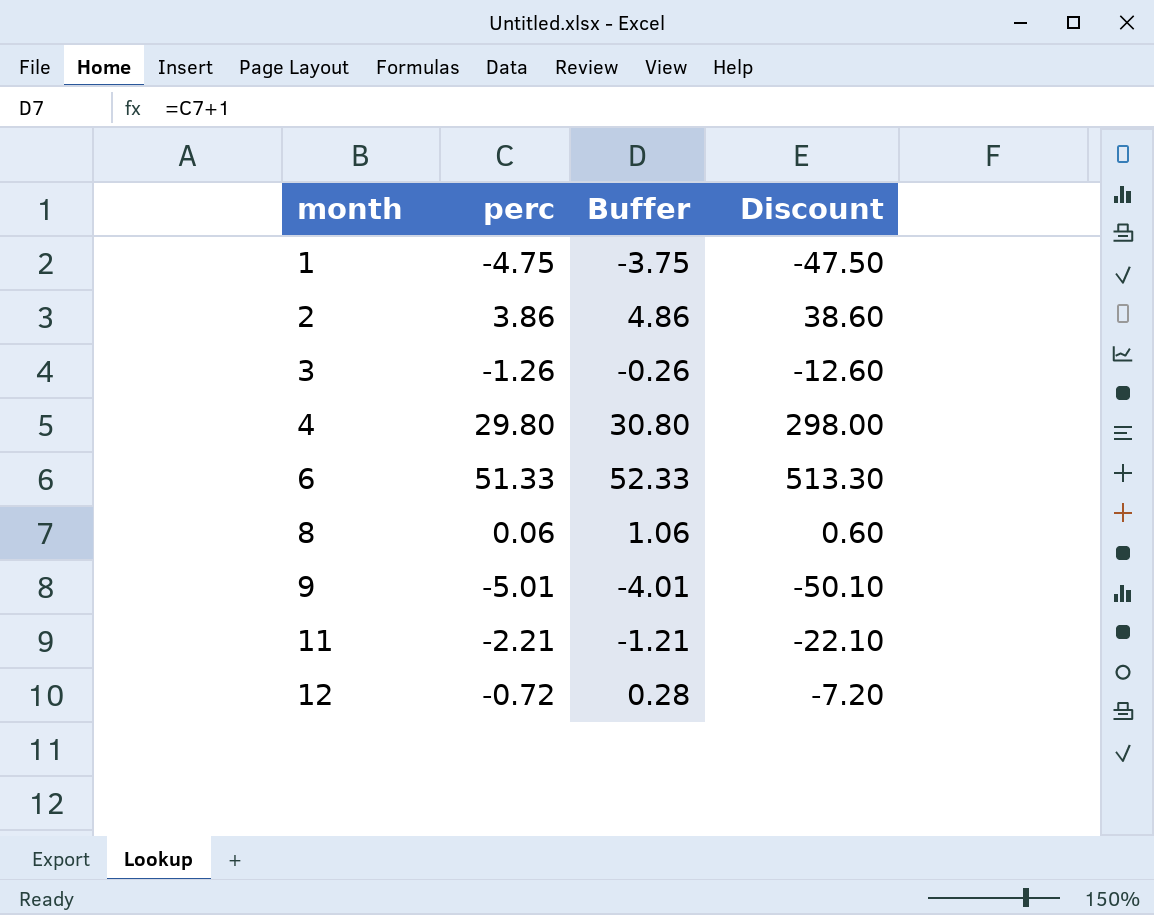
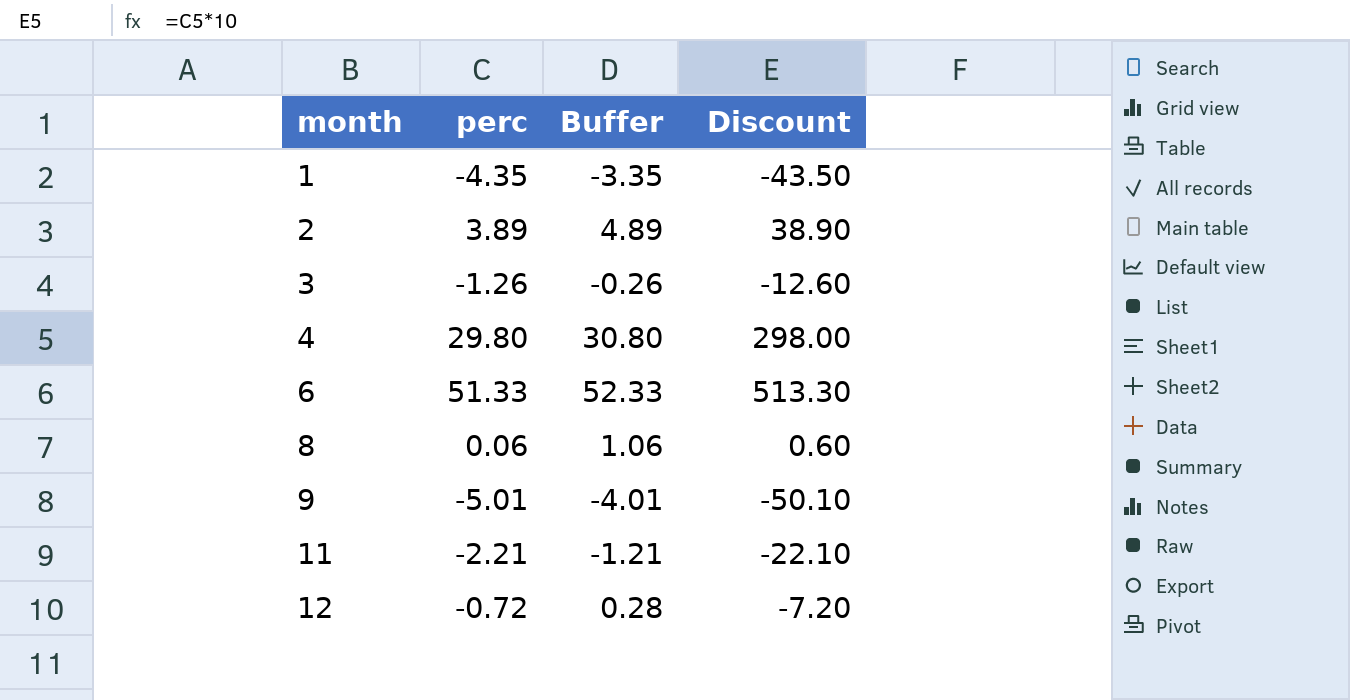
1 | perc: -4.75 -> -4.35
1 | Buffer: -3.75 -> -3.35
1 | Discount: -47.50 -> -43.50
2 | perc: 3.86 -> 3.89
2 | Buffer: 4.86 -> 4.89
2 | Discount: 38.60 -> 38.90

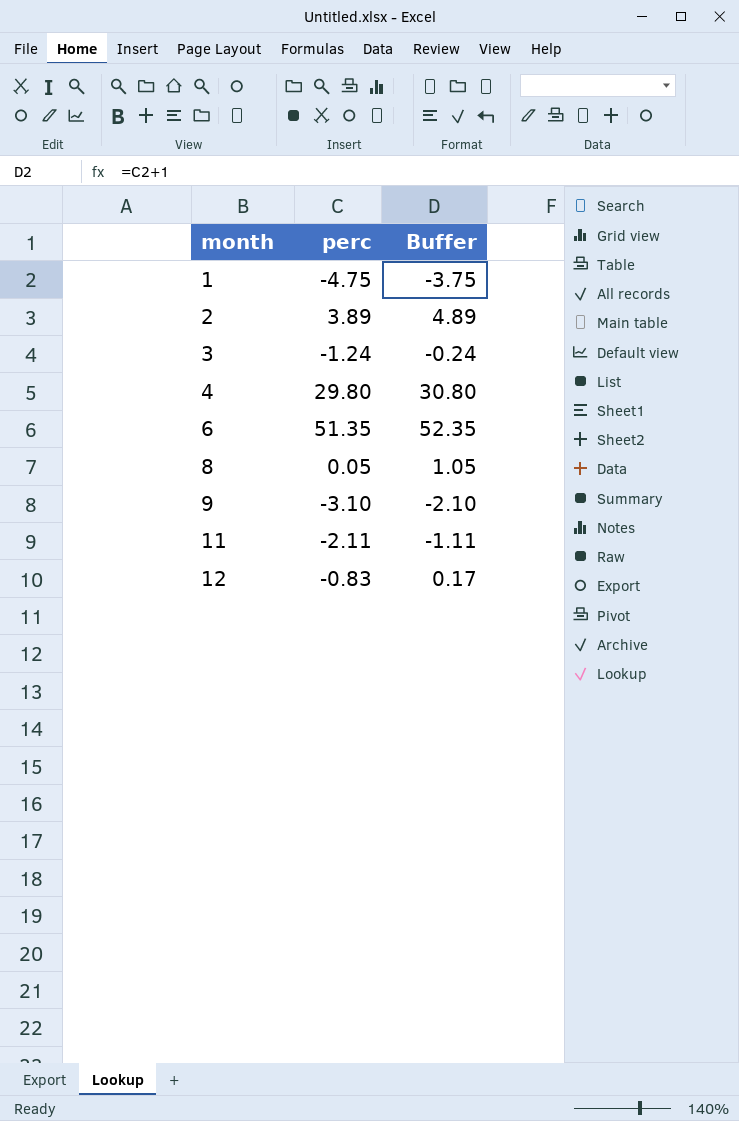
column Discount | formula: [perc] * 10 -> none
1 | perc: -4.35 -> -4.75
1 | Buffer: -3.35 -> -3.75
3 | perc: -1.26 -> -1.24
3 | Buffer: -0.26 -> -0.24
6 | perc: 51.33 -> 51.35
6 | Buffer: 52.33 -> 52.35
8 | perc: 0.06 -> 0.05
8 | Buffer: 1.06 -> 1.05
9 | perc: -5.01 -> -3.10
9 | Buffer: -4.01 -> -2.10
11 | perc: -2.21 -> -2.11
11 | Buffer: -1.21 -> -1.11
12 | perc: -0.72 -> -0.83
12 | Buffer: 0.28 -> 0.17

